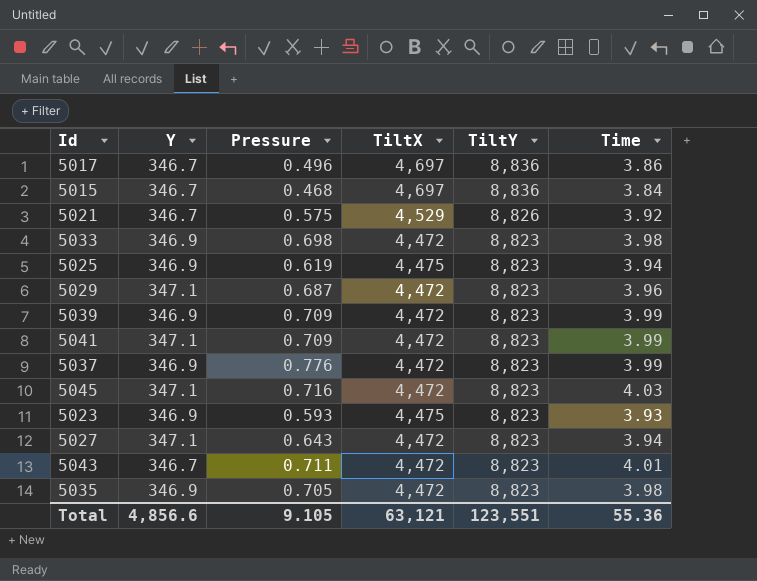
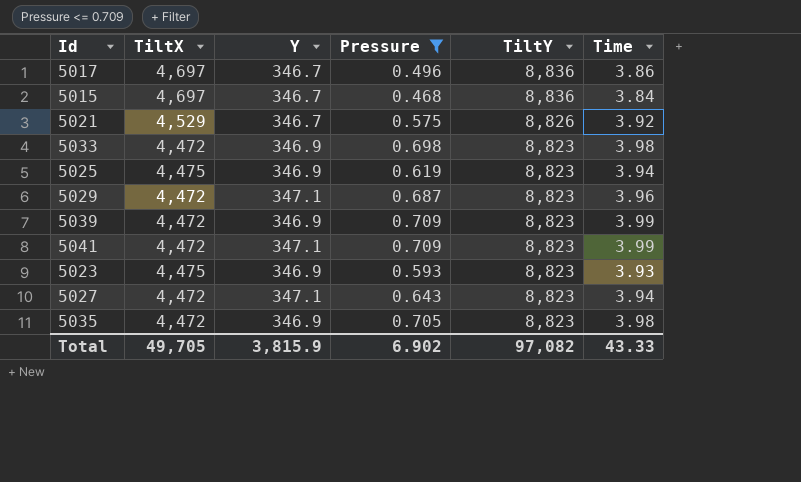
filter: none -> Pressure <= 0.709
column TiltX | position: 4 -> 2
Total | TiltX: 63,121 -> 49,705
Total | Y: 4,856.6 -> 3,815.9
Total | Pressure: 9.105 -> 6.902
Total | TiltY: 123,551 -> 97,082
Total | Time: 55.36 -> 43.33

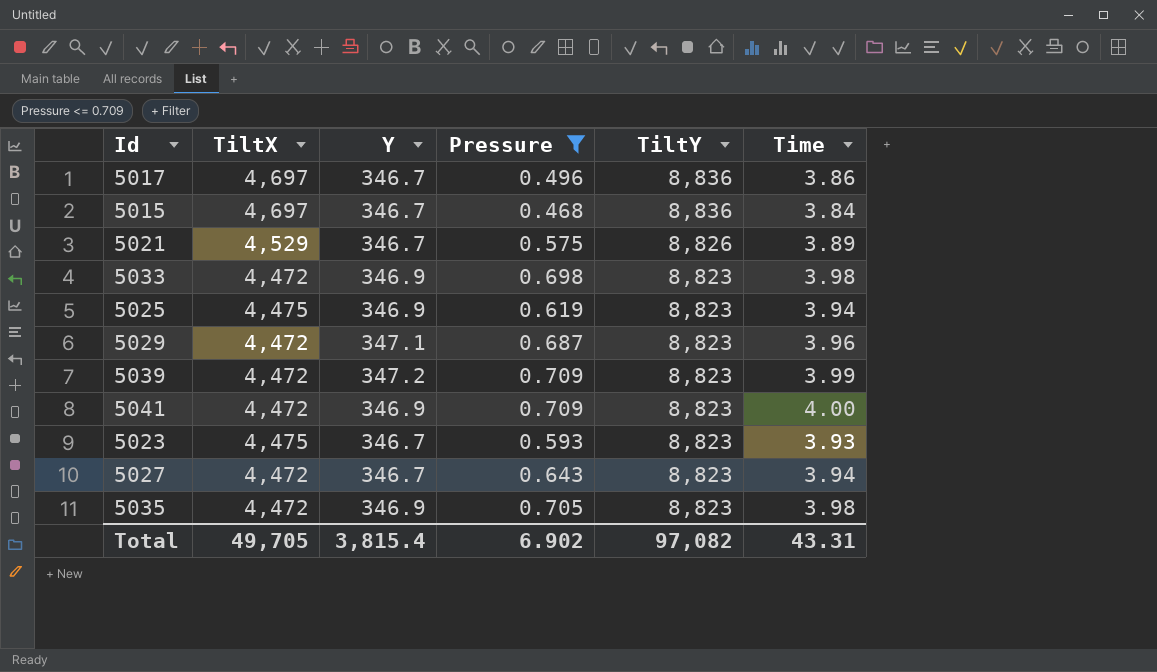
5021 | Time: 3.92 -> 3.89
5039 | Y: 346.9 -> 347.2
5041 | Y: 347.1 -> 346.9
5041 | Time: 3.99 -> 4.00
5023 | Y: 346.9 -> 346.7
5027 | Y: 347.1 -> 346.7
Total | Y: 3,815.9 -> 3,815.4
Total | Time: 43.33 -> 43.31

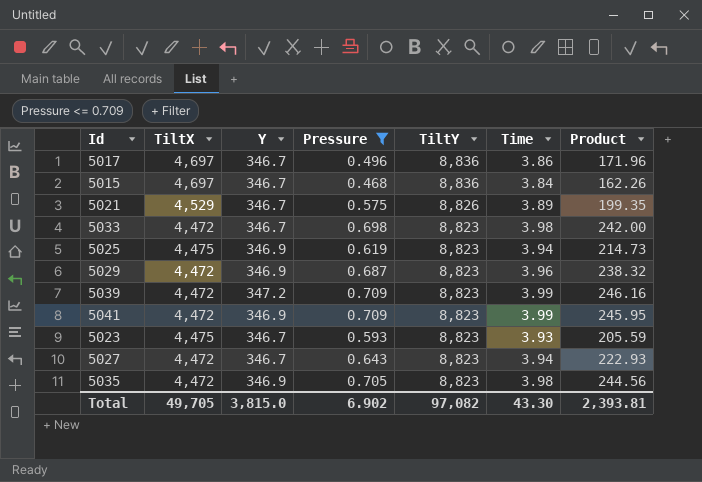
column Product | formula: none -> [Y] * [Pressure]
5033 | Y: 346.9 -> 346.7
5029 | Y: 347.1 -> 346.9
5041 | Time: 4.00 -> 3.99
Total | Y: 3,815.4 -> 3,815.0
Total | Time: 43.31 -> 43.30

